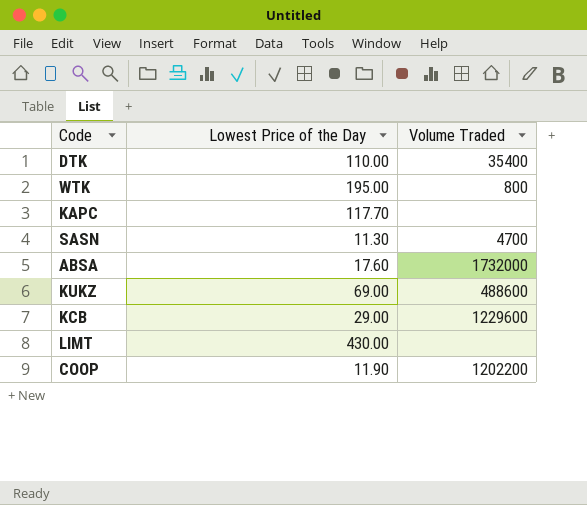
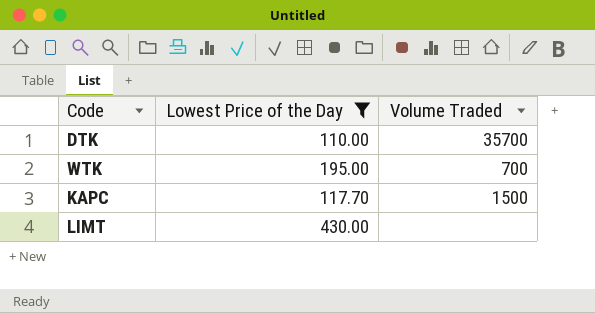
filter: none -> Lowest Price of the Day >= 110.00
DTK | Volume Traded: 35400 -> 35700
WTK | Volume Traded: 800 -> 700
KAPC | Volume Traded: none -> 1500

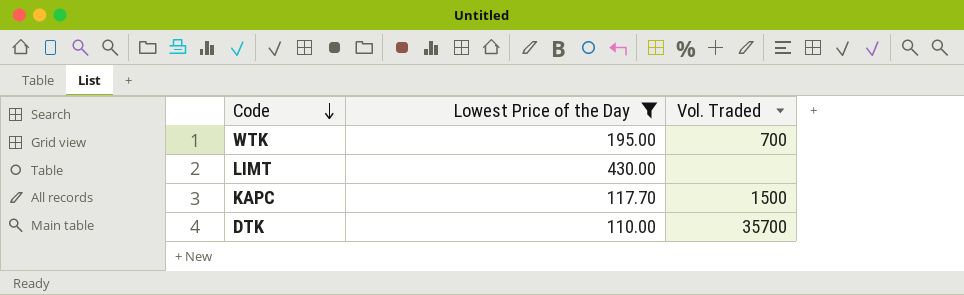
row order: none -> Code descending
column name: Volume Traded -> Vol. Traded

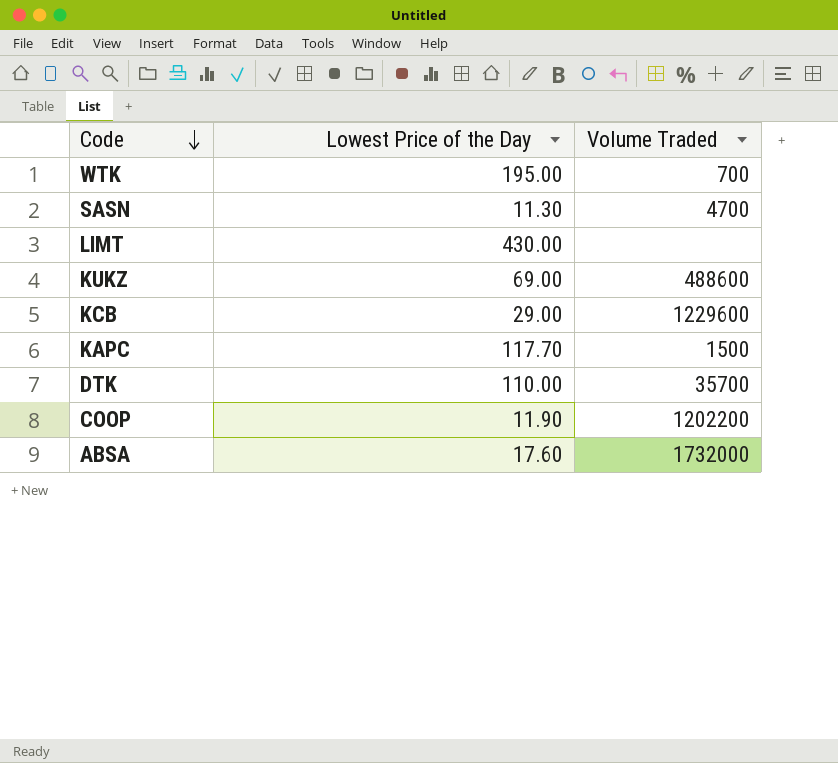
filter: Lowest Price of the Day >= 110.00 -> none
column name: Vol. Traded -> Volume Traded

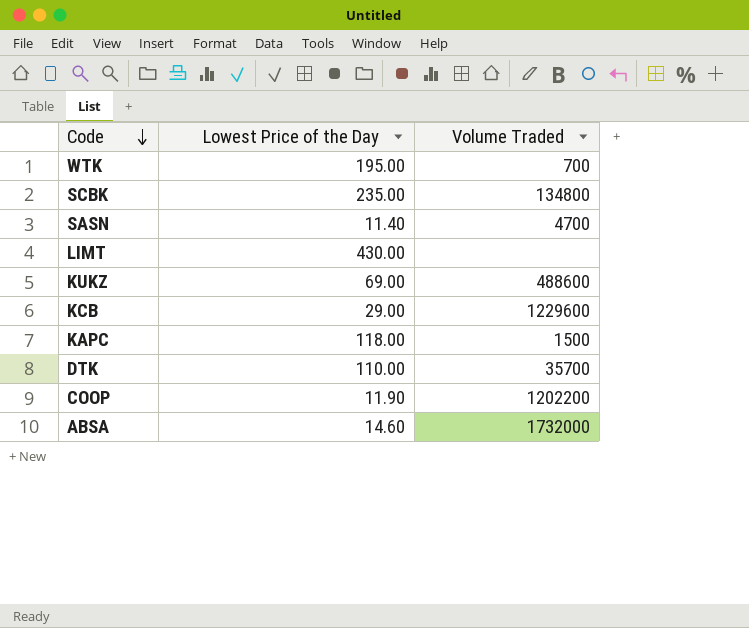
row SCBK: none -> 235.00 | 134800
SASN | Lowest Price of the Day: 11.30 -> 11.40
KAPC | Lowest Price of the Day: 117.70 -> 118.00
ABSA | Lowest Price of the Day: 17.60 -> 14.60

